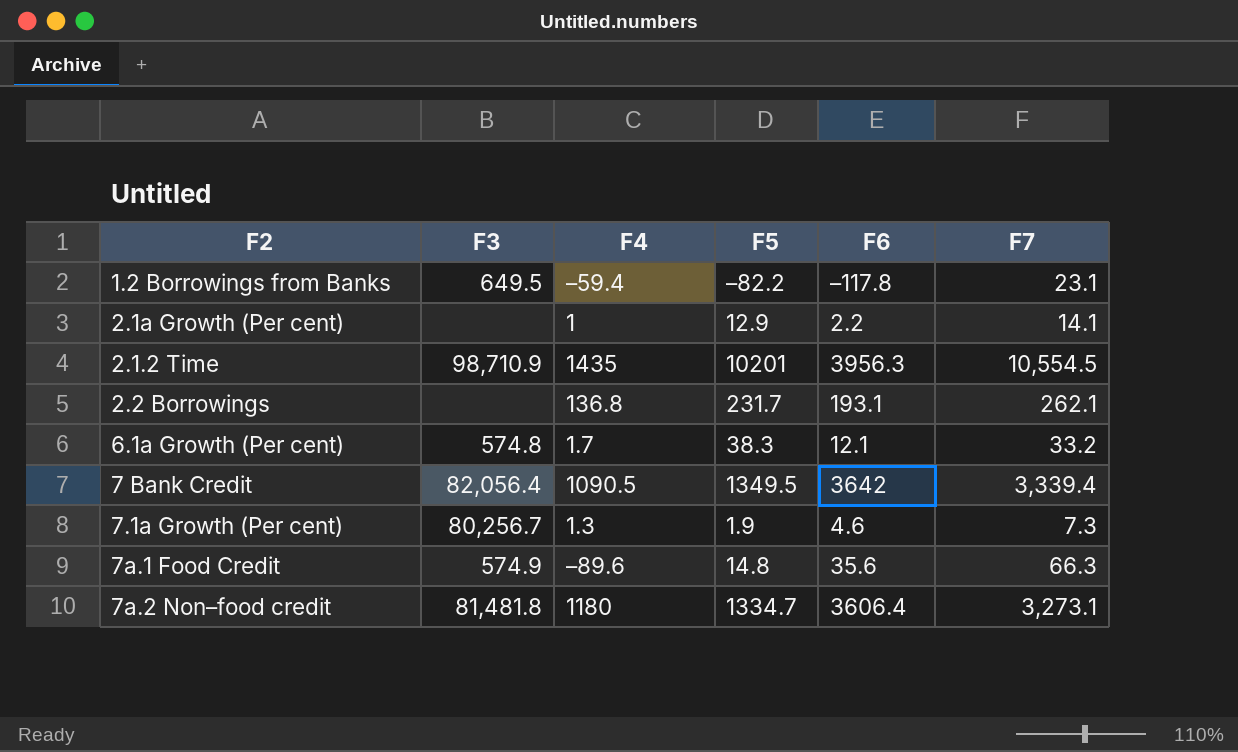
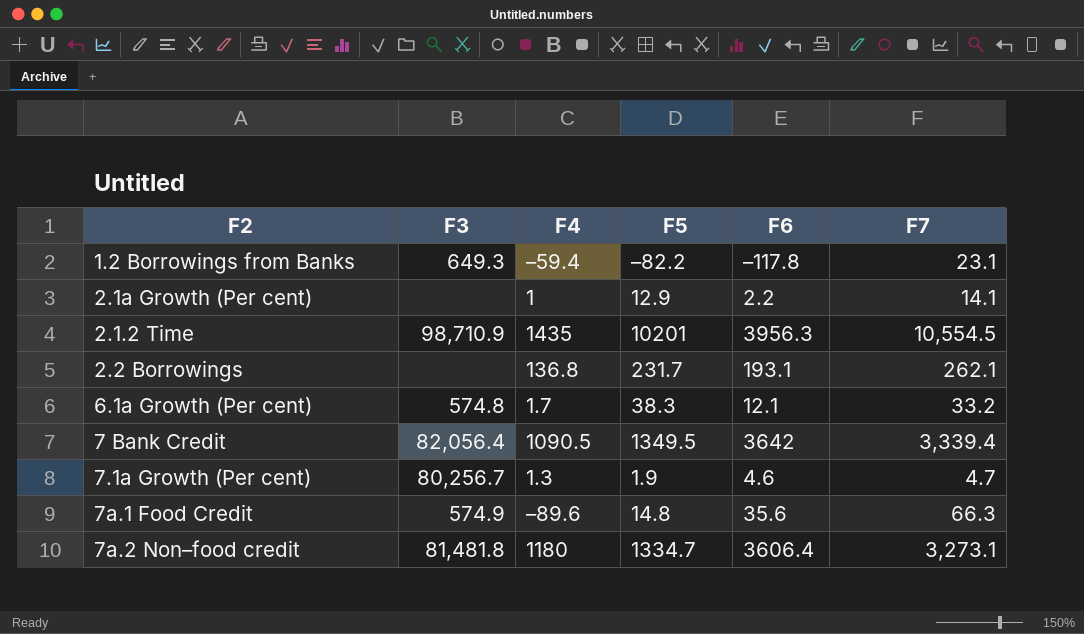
1.2 Borrowings from Banks | F3: 649.5 -> 649.3
7.1a Growth (Per cent) | F7: 7.3 -> 4.7

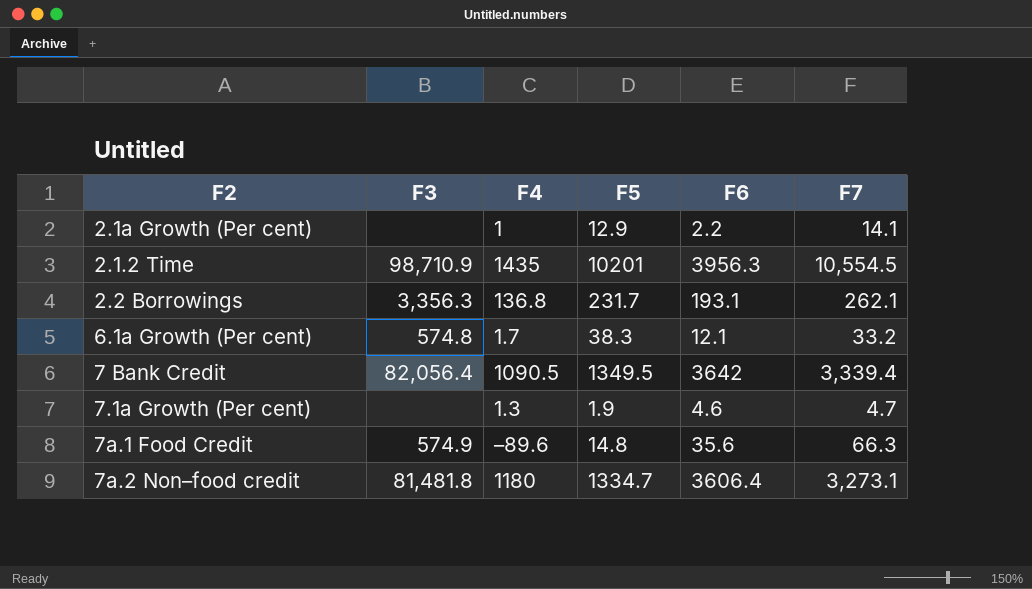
row 1.2 Borrowings from Banks: 649.3 | –59.4 | –82.2 | –117.8 | 23.1 -> none
2.2 Borrowings | F3: none -> 3,356.3
7.1a Growth (Per cent) | F3: 80,256.7 -> none

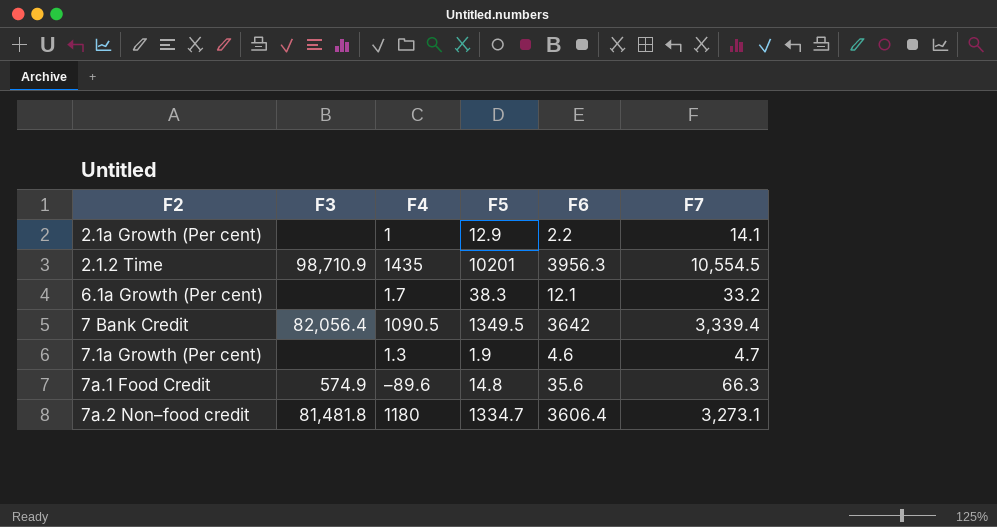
row 2.2 Borrowings: 3,356.3 | 136.8 | 231.7 | 193.1 | 262.1 -> none
6.1a Growth (Per cent) | F3: 574.8 -> none

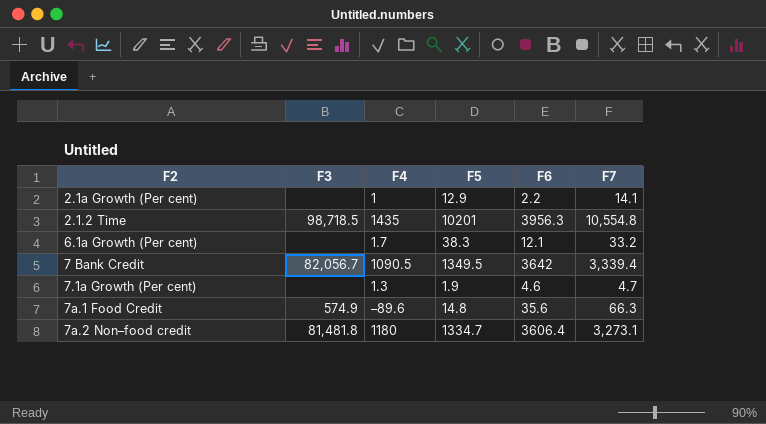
2.1.2 Time | F3: 98,710.9 -> 98,718.5
2.1.2 Time | F7: 10,554.5 -> 10,554.8
7 Bank Credit | F3: 82,056.4 -> 82,056.7

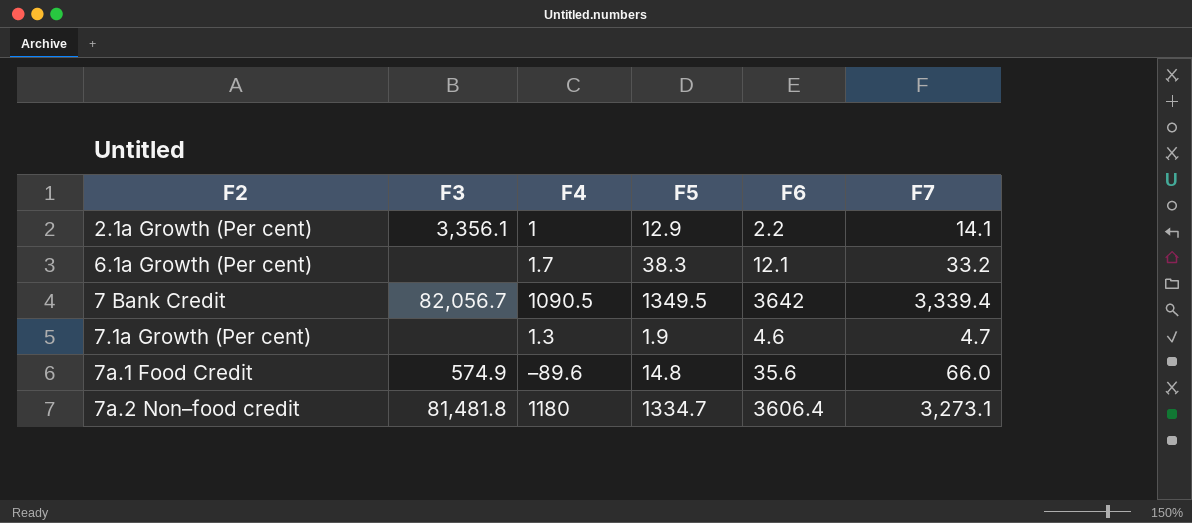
row 2.1.2 Time: 98,718.5 | 1435 | 10201 | 3956.3 | 10,554.8 -> none
2.1a Growth (Per cent) | F3: none -> 3,356.1
7a.1 Food Credit | F7: 66.3 -> 66.0

